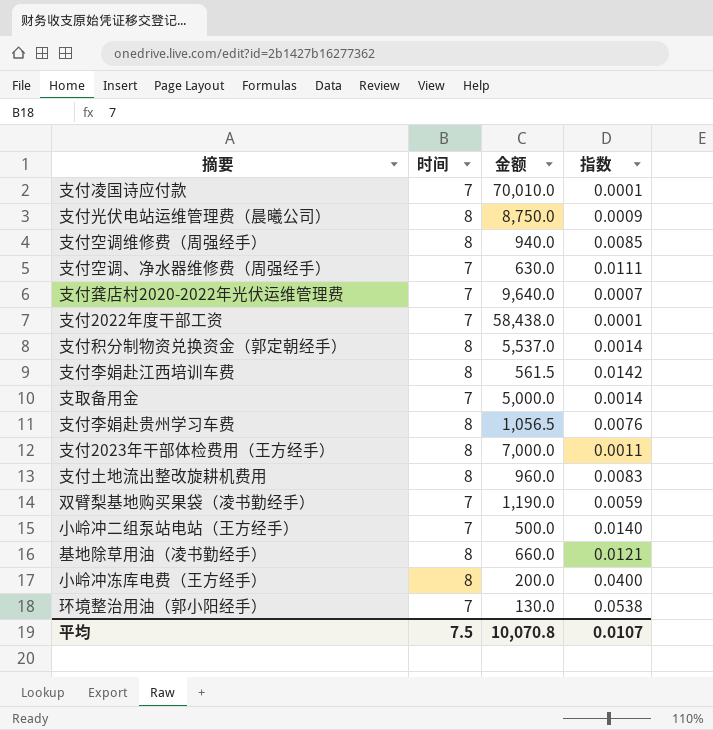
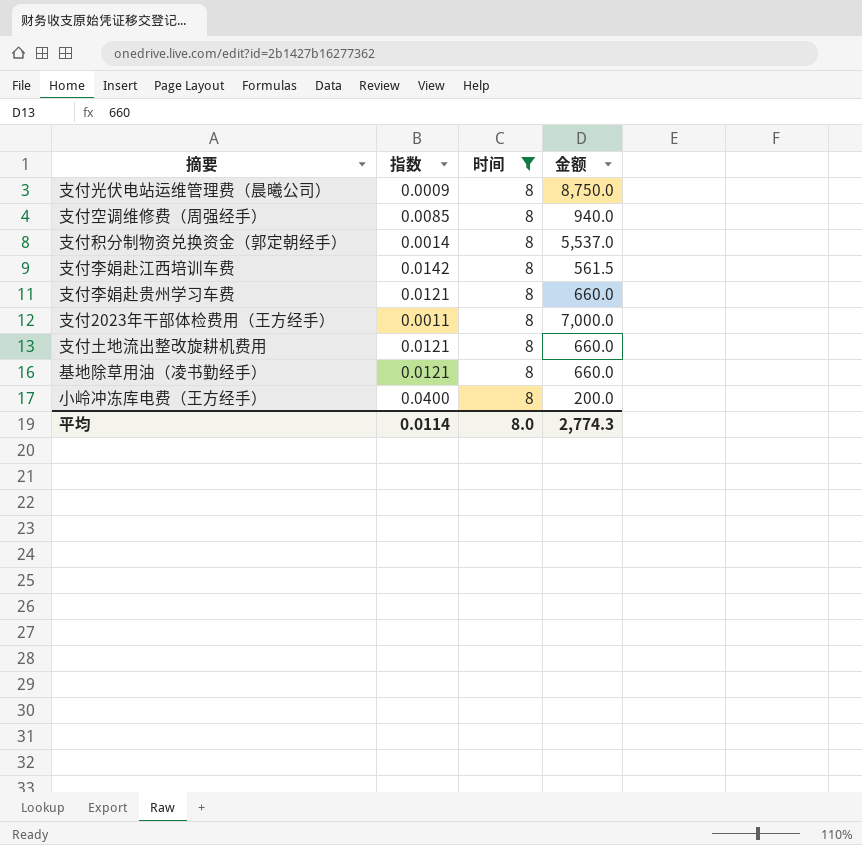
filter: none -> 时间 = 8
column 指数 | position: 4 -> 2
支付李娟赴贵州学习车费 | 指数: 0.0076 -> 0.0121
支付李娟赴贵州学习车费 | 金额: 1,056.5 -> 660.0
支付土地流出整改旋耕机费用 | 指数: 0.0083 -> 0.0121
支付土地流出整改旋耕机费用 | 金额: 960.0 -> 660.0
平均 | 指数: 0.0107 -> 0.0114
平均 | 时间: 7.5 -> 8.0
平均 | 金额: 10,070.8 -> 2,774.3

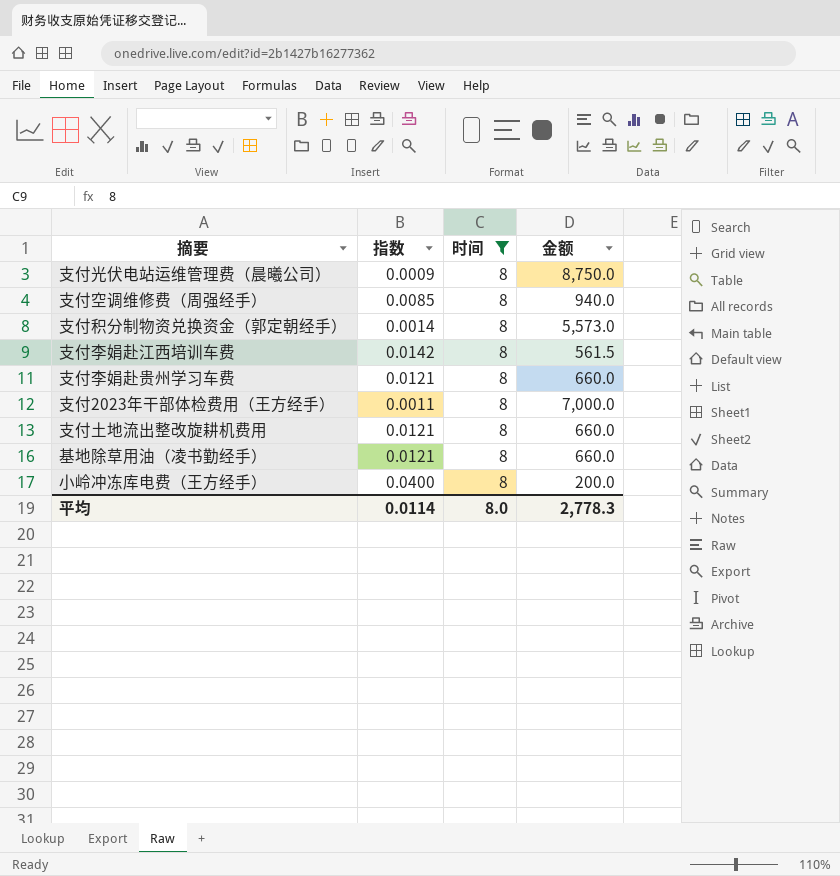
支付积分制物资兑换资金（郭定朝经手） | 金额: 5,537.0 -> 5,573.0
平均 | 金额: 2,774.3 -> 2,778.3

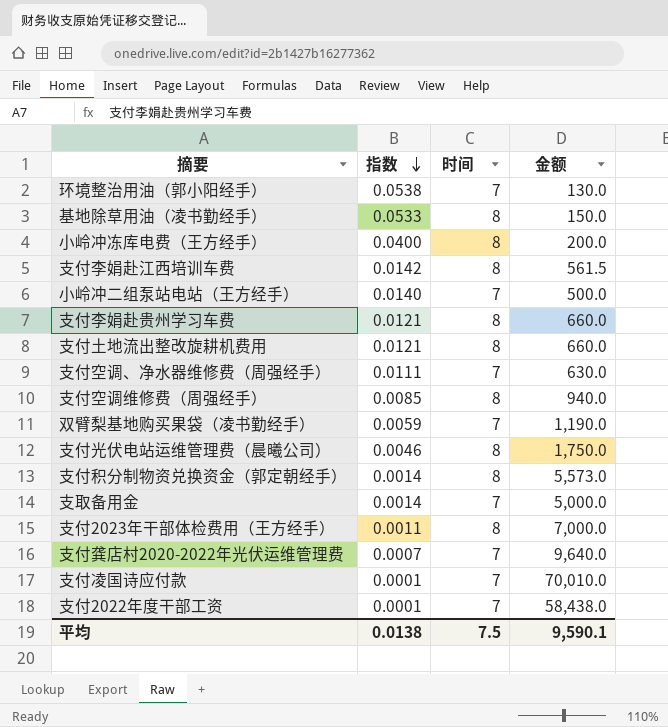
filter: 时间 = 8 -> none
row order: none -> 指数 descending
基地除草用油（凌书勤经手） | 指数: 0.0121 -> 0.0533
基地除草用油（凌书勤经手） | 金额: 660.0 -> 150.0
支付光伏电站运维管理费（晨曦公司） | 指数: 0.0009 -> 0.0046
支付光伏电站运维管理费（晨曦公司） | 金额: 8,750.0 -> 1,750.0
平均 | 指数: 0.0114 -> 0.0138
平均 | 时间: 8.0 -> 7.5
平均 | 金额: 2,778.3 -> 9,590.1

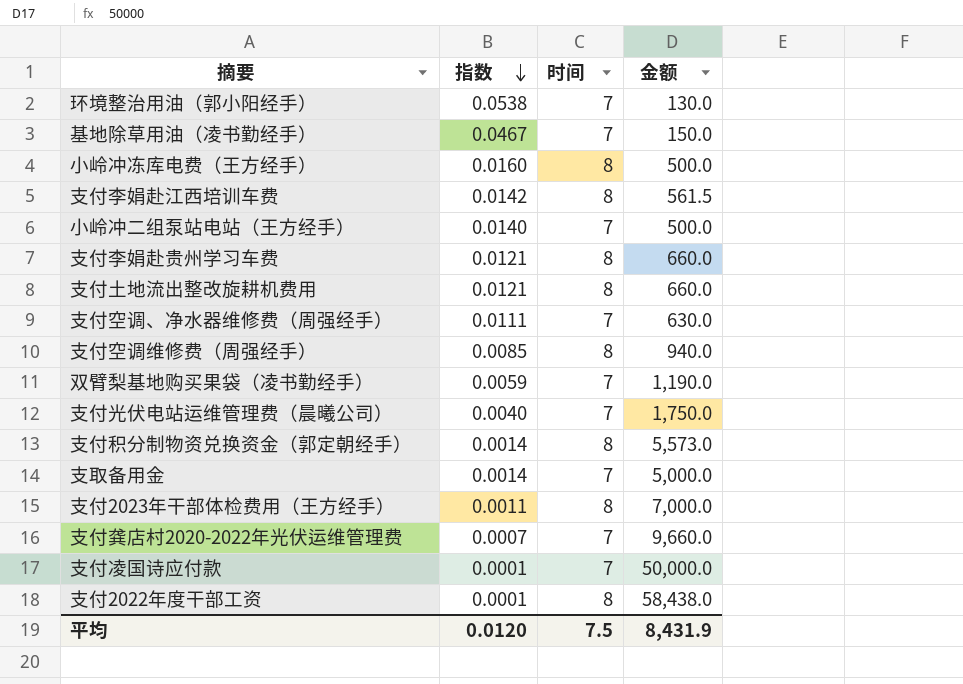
基地除草用油（凌书勤经手） | 指数: 0.0533 -> 0.0467
基地除草用油（凌书勤经手） | 时间: 8 -> 7
小岭冲冻库电费（王方经手） | 指数: 0.0400 -> 0.0160
小岭冲冻库电费（王方经手） | 金额: 200.0 -> 500.0
支付光伏电站运维管理费（晨曦公司） | 指数: 0.0046 -> 0.0040
支付光伏电站运维管理费（晨曦公司） | 时间: 8 -> 7
支付龚店村2020-2022年光伏运维管理费 | 金额: 9,640.0 -> 9,660.0
支付凌国诗应付款 | 金额: 70,010.0 -> 50,000.0
支付2022年度干部工资 | 时间: 7 -> 8
平均 | 指数: 0.0138 -> 0.0120
平均 | 金额: 9,590.1 -> 8,431.9

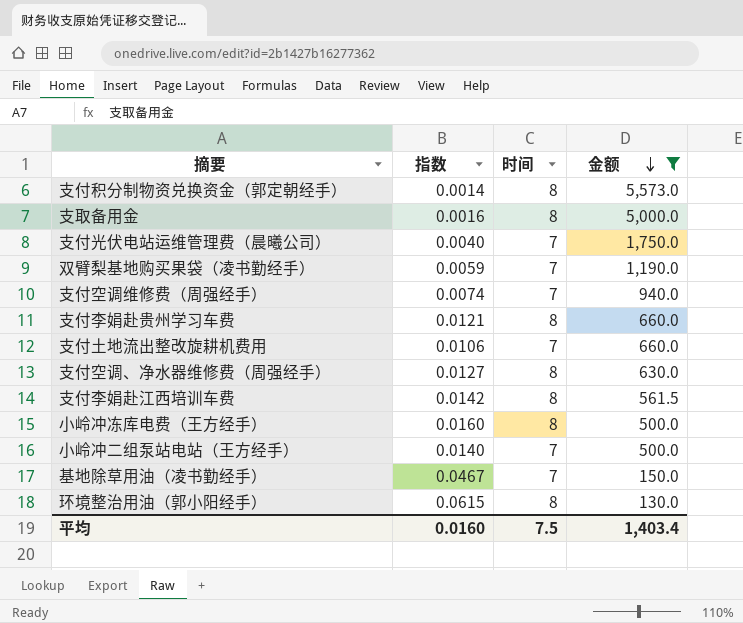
filter: none -> 金额 <= 5,573.0
row order: 指数 descending -> 金额 descending
支取备用金 | 指数: 0.0014 -> 0.0016
支取备用金 | 时间: 7 -> 8
支付空调维修费（周强经手） | 指数: 0.0085 -> 0.0074
支付空调维修费（周强经手） | 时间: 8 -> 7
支付土地流出整改旋耕机费用 | 指数: 0.0121 -> 0.0106
支付土地流出整改旋耕机费用 | 时间: 8 -> 7
支付空调、净水器维修费（周强经手） | 指数: 0.0111 -> 0.0127
支付空调、净水器维修费（周强经手） | 时间: 7 -> 8
环境整治用油（郭小阳经手） | 指数: 0.0538 -> 0.0615
环境整治用油（郭小阳经手） | 时间: 7 -> 8
平均 | 指数: 0.0120 -> 0.0160
平均 | 金额: 8,431.9 -> 1,403.4

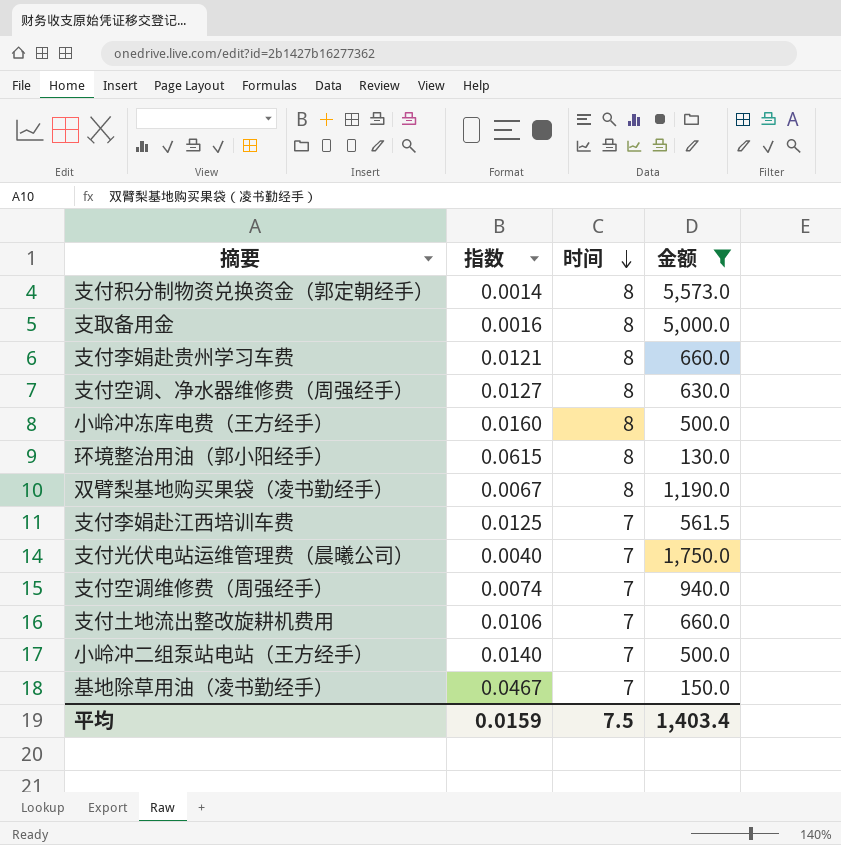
row order: 金额 descending -> 时间 descending
双臂梨基地购买果袋（凌书勤经手） | 指数: 0.0059 -> 0.0067
双臂梨基地购买果袋（凌书勤经手） | 时间: 7 -> 8
支付李娟赴江西培训车费 | 指数: 0.0142 -> 0.0125
支付李娟赴江西培训车费 | 时间: 8 -> 7
平均 | 指数: 0.0160 -> 0.0159

